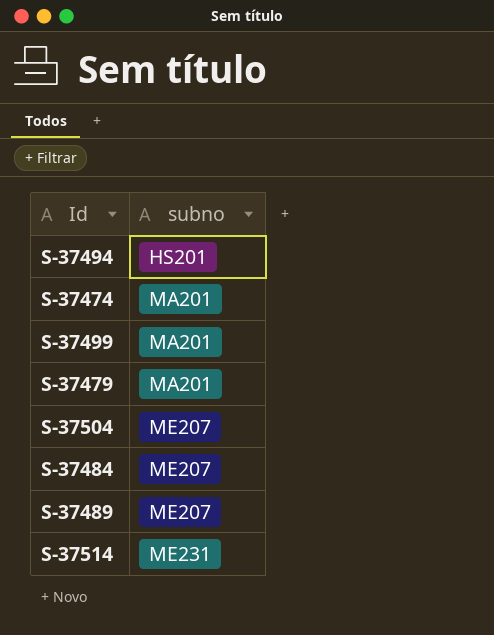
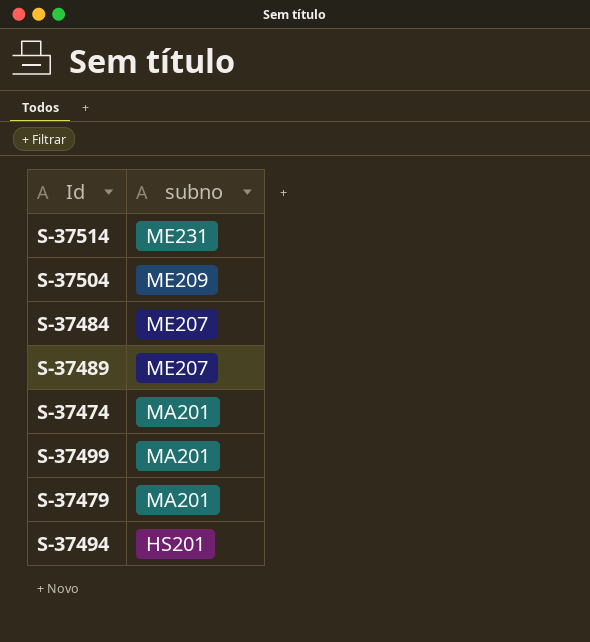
row order: subno ascending -> subno descending
S-37504 | subno: ME207 -> ME209

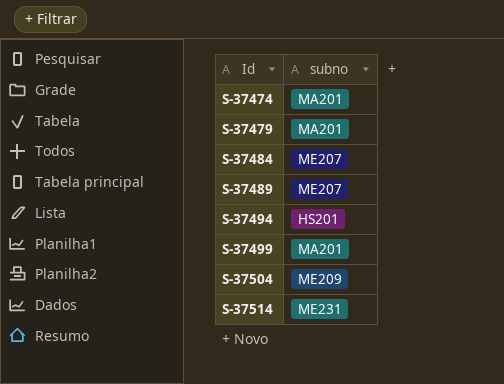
row order: subno descending -> Id ascending

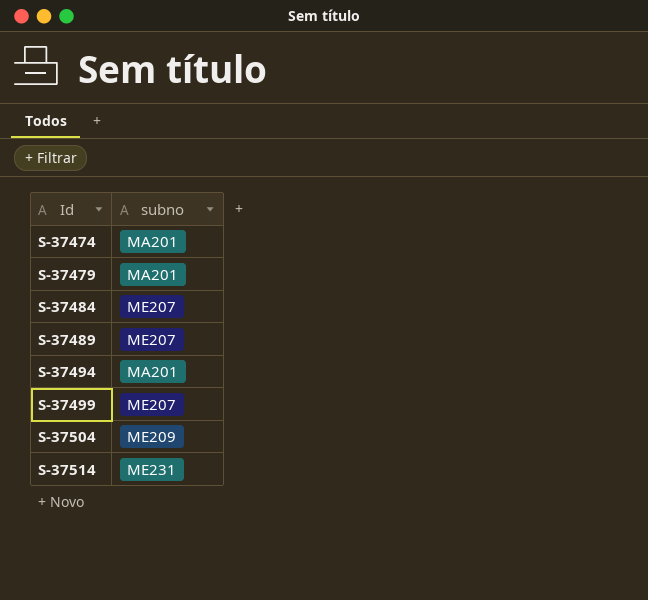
S-37494 | subno: HS201 -> MA201
S-37499 | subno: MA201 -> ME207

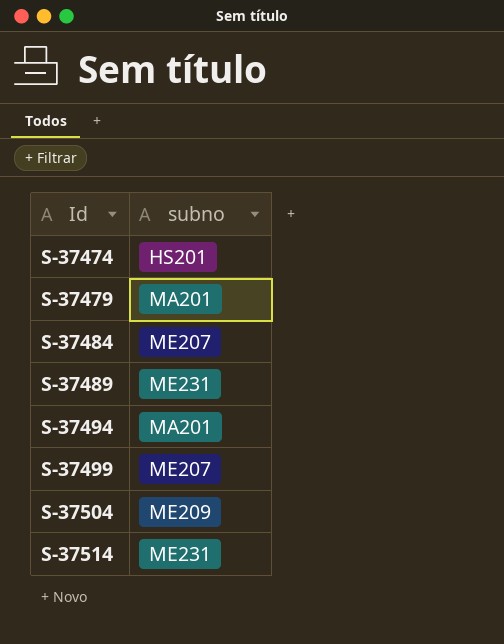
S-37474 | subno: MA201 -> HS201
S-37489 | subno: ME207 -> ME231

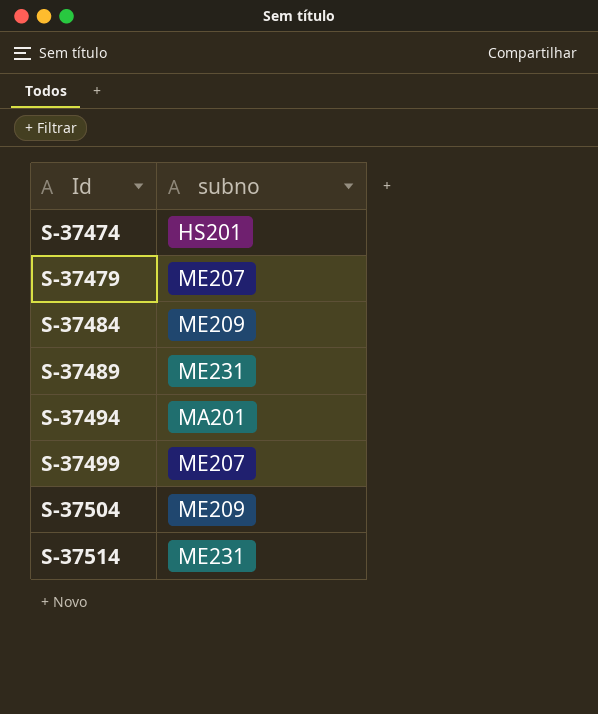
S-37479 | subno: MA201 -> ME207
S-37484 | subno: ME207 -> ME209

